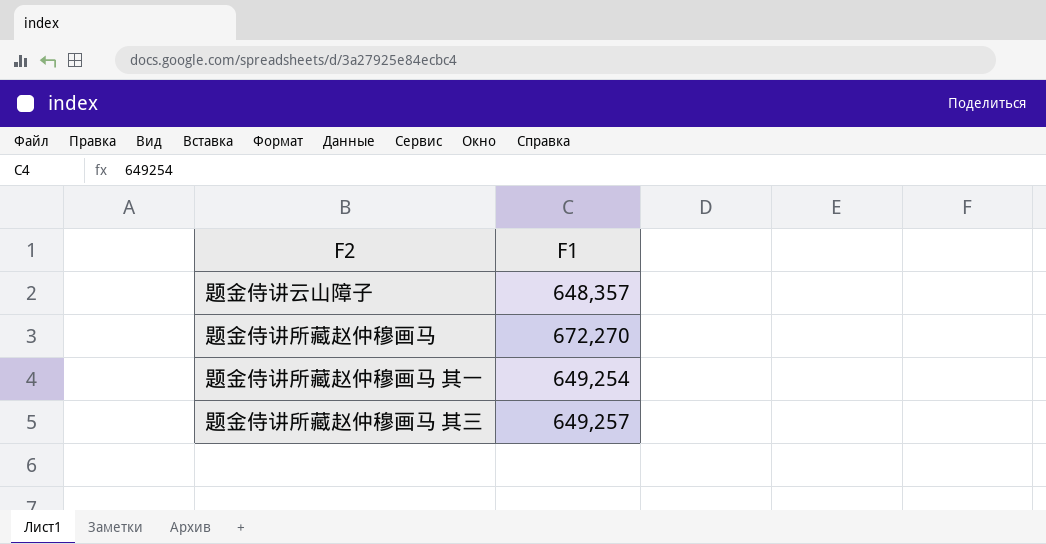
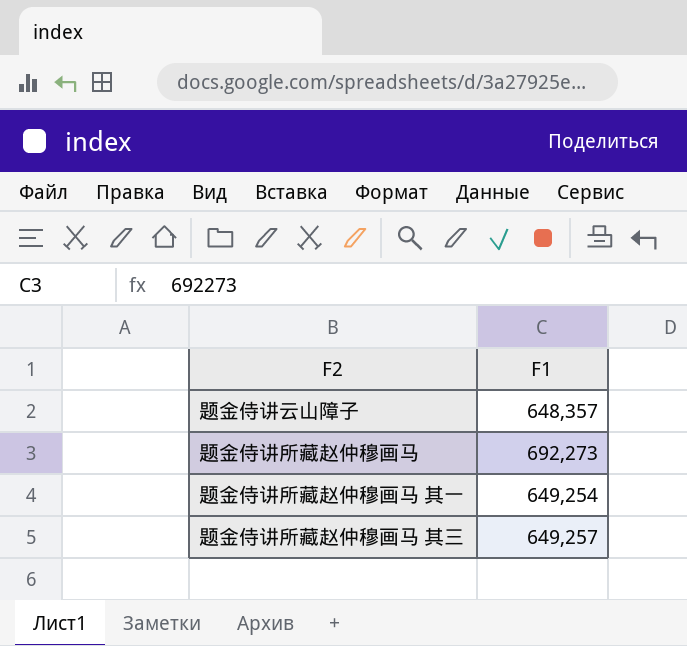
题金侍讲所藏赵仲穆画马 | F1: 672,270 -> 692,273

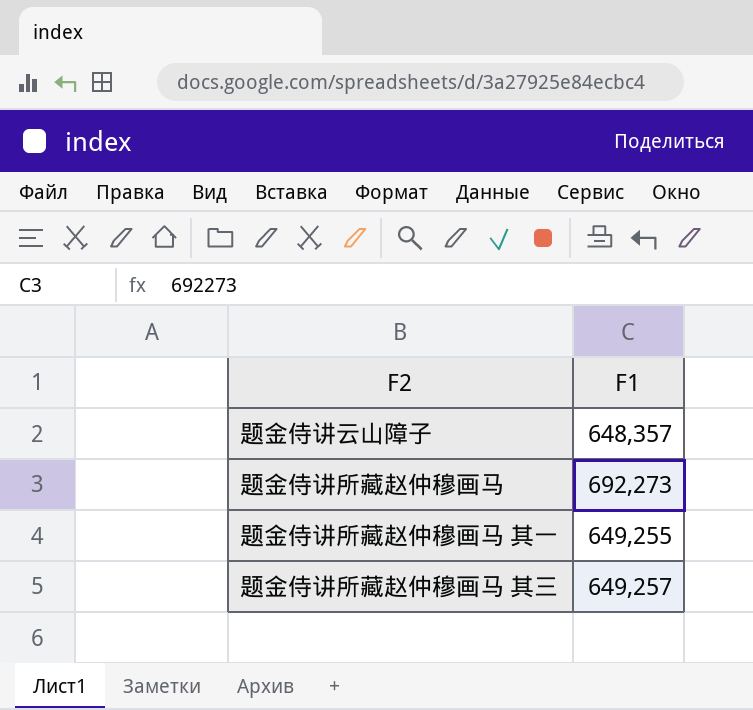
题金侍讲所藏赵仲穆画马 其一 | F1: 649,254 -> 649,255

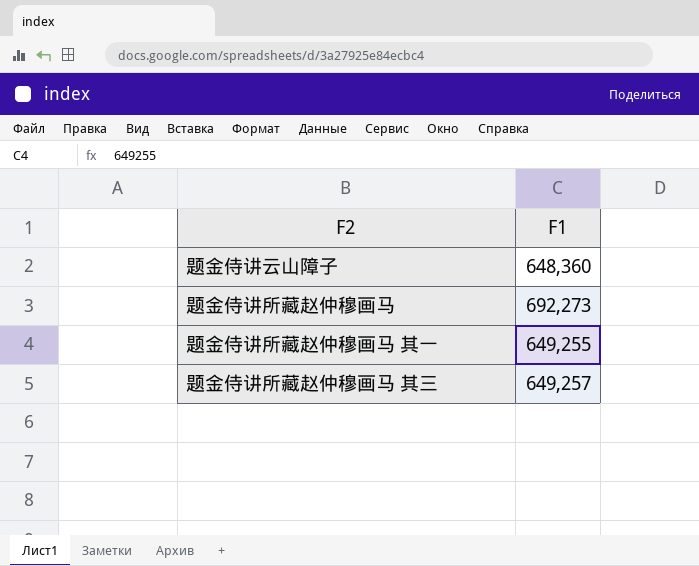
题金侍讲云山障子 | F1: 648,357 -> 648,360

